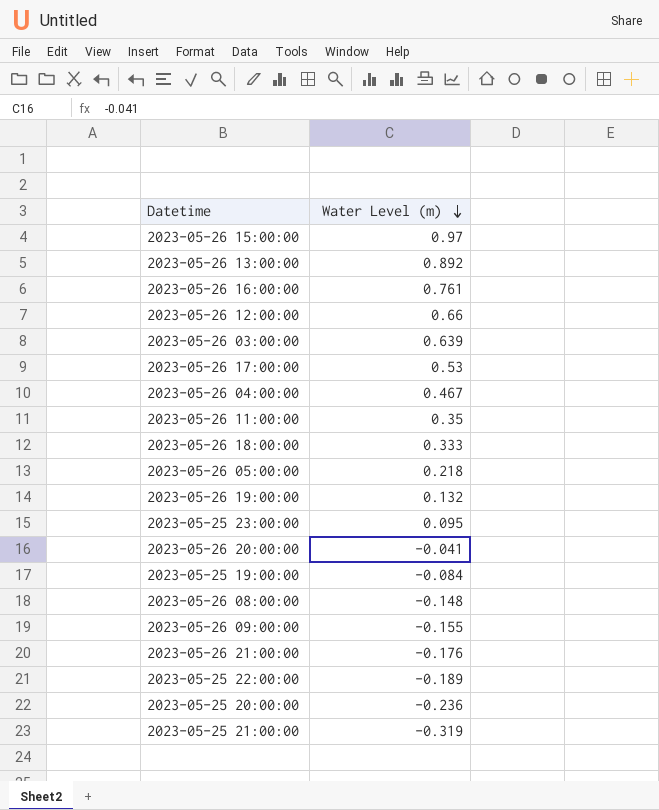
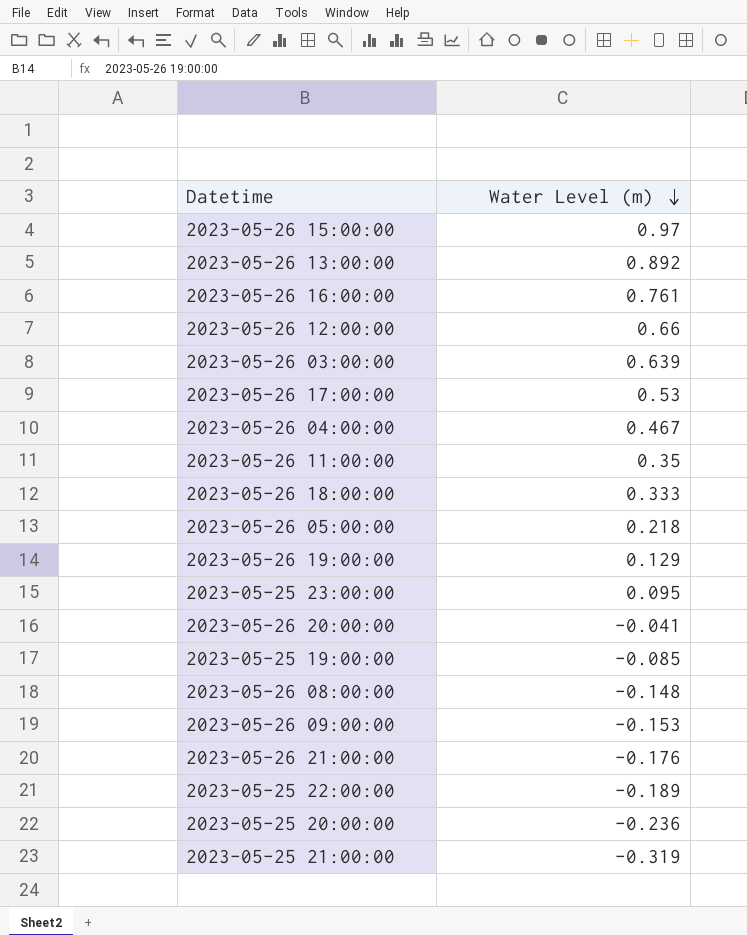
2023-05-26 19:00:00 | Water Level (m): 0.132 -> 0.129
2023-05-25 19:00:00 | Water Level (m): -0.084 -> -0.085
2023-05-26 09:00:00 | Water Level (m): -0.155 -> -0.153

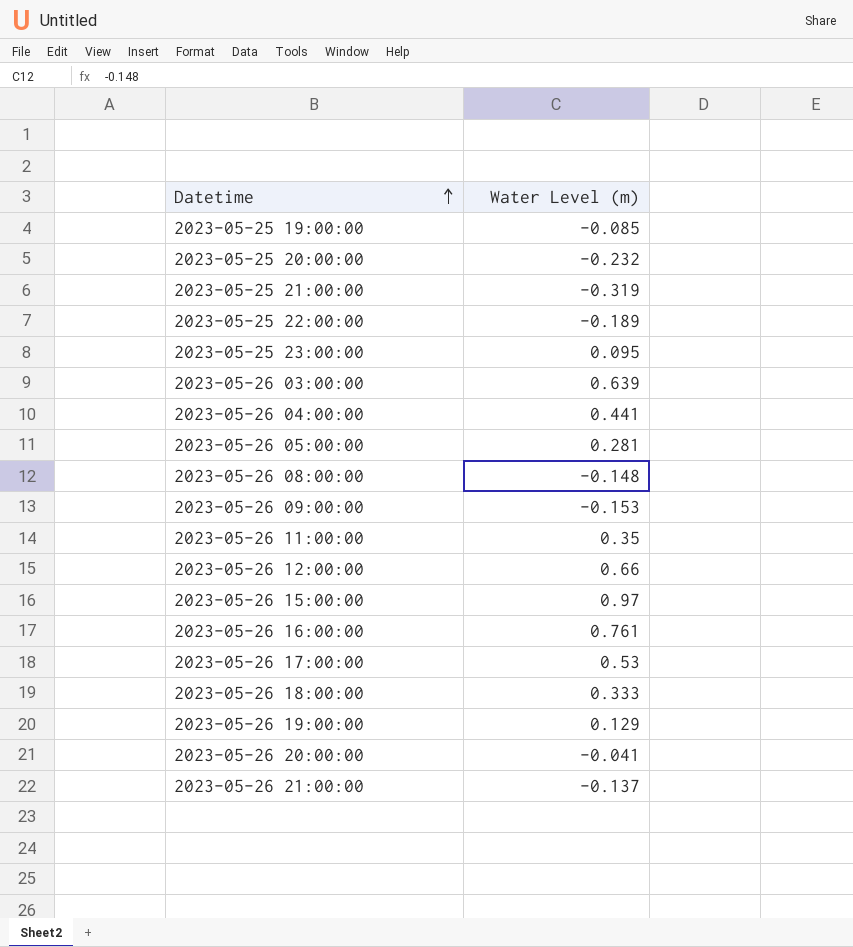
row order: Water Level (m) descending -> Datetime ascending
row 2023-05-26 13:00:00: 0.892 -> none
2023-05-25 20:00:00 | Water Level (m): -0.236 -> -0.232
2023-05-26 04:00:00 | Water Level (m): 0.467 -> 0.441
2023-05-26 05:00:00 | Water Level (m): 0.218 -> 0.281
2023-05-26 21:00:00 | Water Level (m): -0.176 -> -0.137

